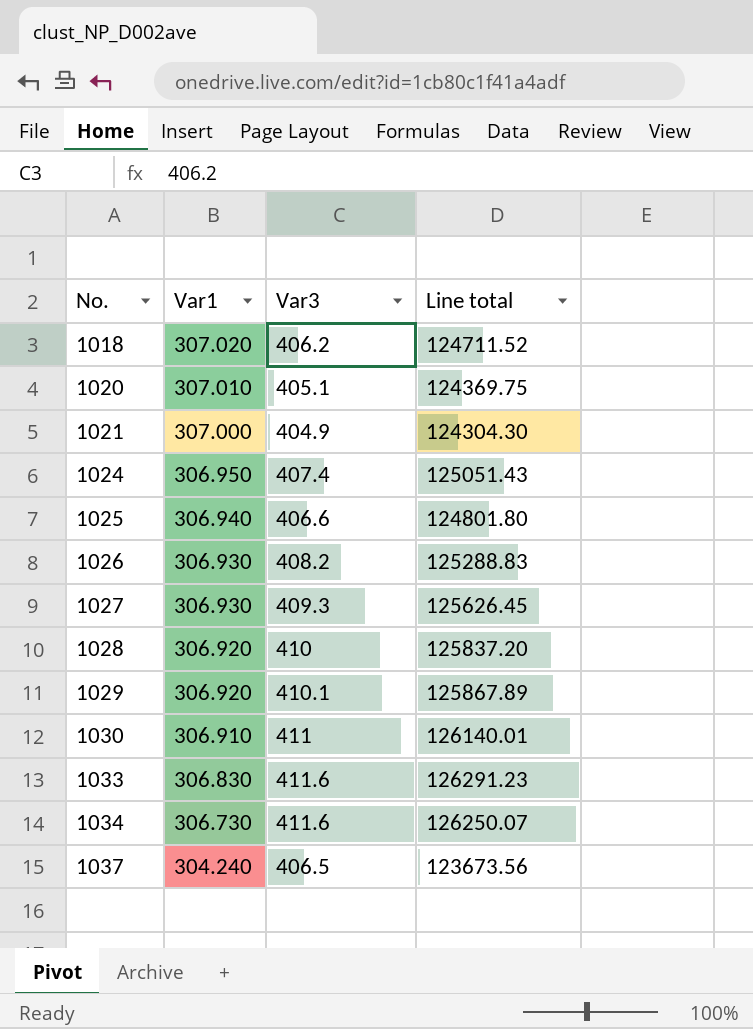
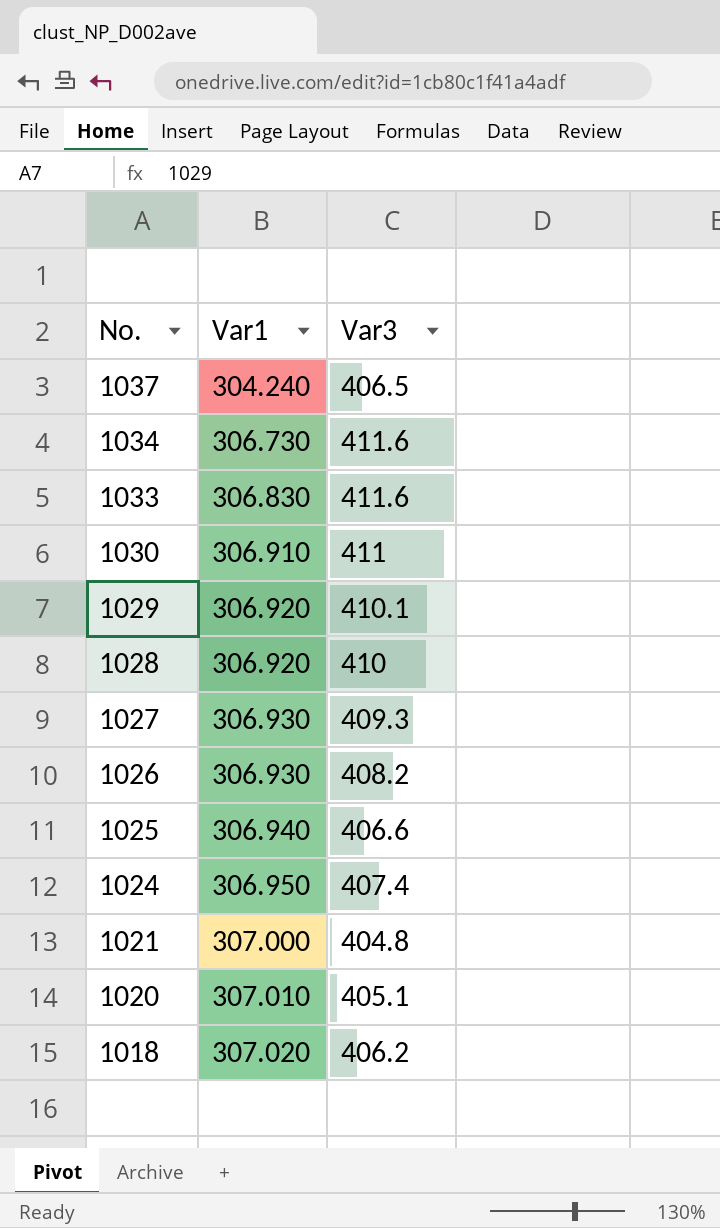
row order: No. ascending -> No. descending
column Line total | formula: [Var1] * [Var3] -> none
1021 | Var3: 404.9 -> 404.8

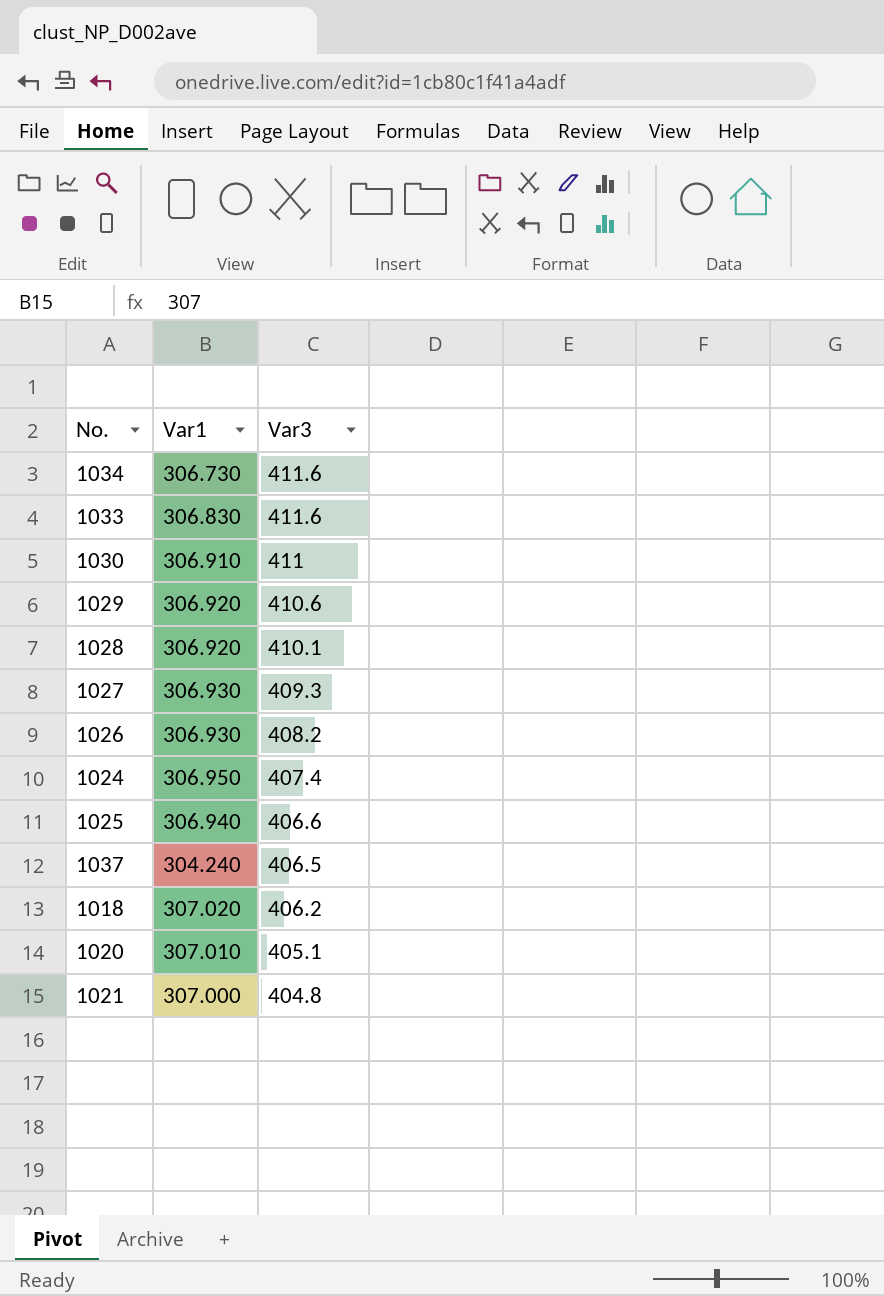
row order: No. descending -> Var3 descending
1029 | Var3: 410.1 -> 410.6
1028 | Var3: 410 -> 410.1

